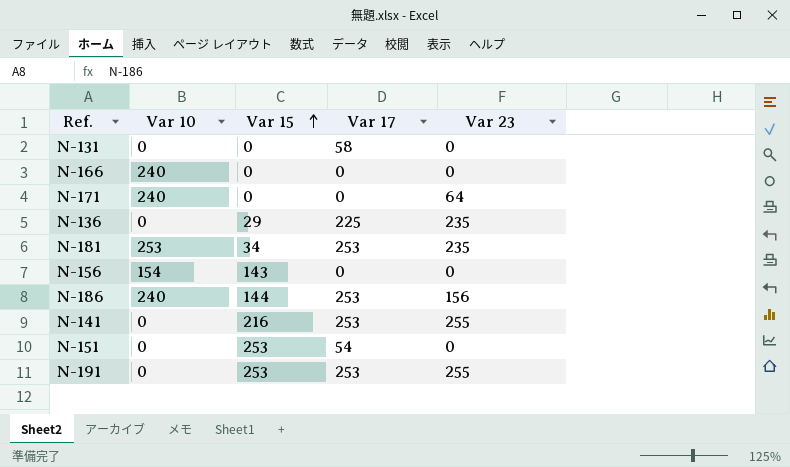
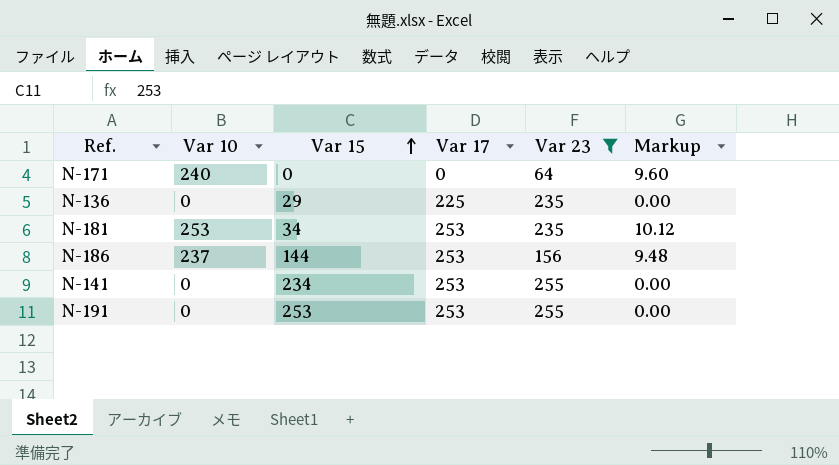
filter: none -> Var 23 != 0
column Markup | formula: none -> [Var 10] * 0.04
N-186 | Var 10: 240 -> 237
N-141 | Var 15: 216 -> 234

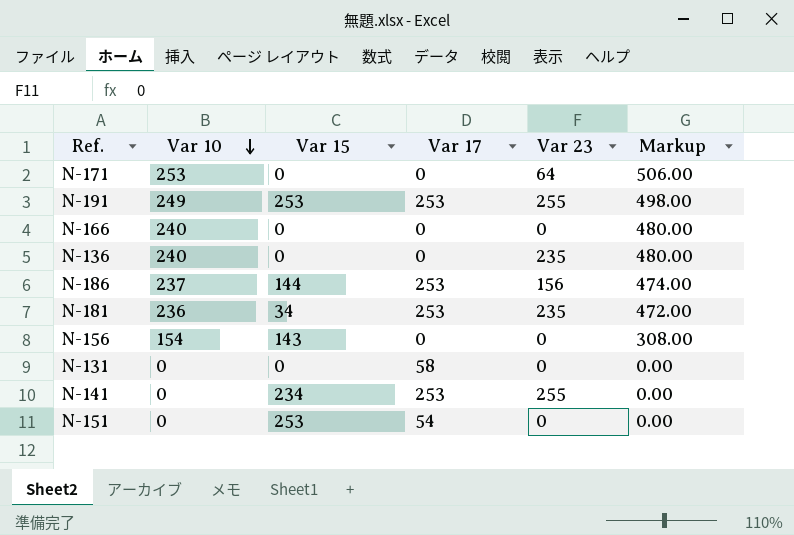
filter: Var 23 != 0 -> none
row order: Var 15 ascending -> Var 10 descending
column Markup | formula: [Var 10] * 0.04 -> [Var 10] * 2
N-171 | Var 10: 240 -> 253
N-191 | Var 10: 0 -> 249
N-136 | Var 10: 0 -> 240
N-136 | Var 15: 29 -> 0
N-136 | Var 17: 225 -> 0
N-181 | Var 10: 253 -> 236

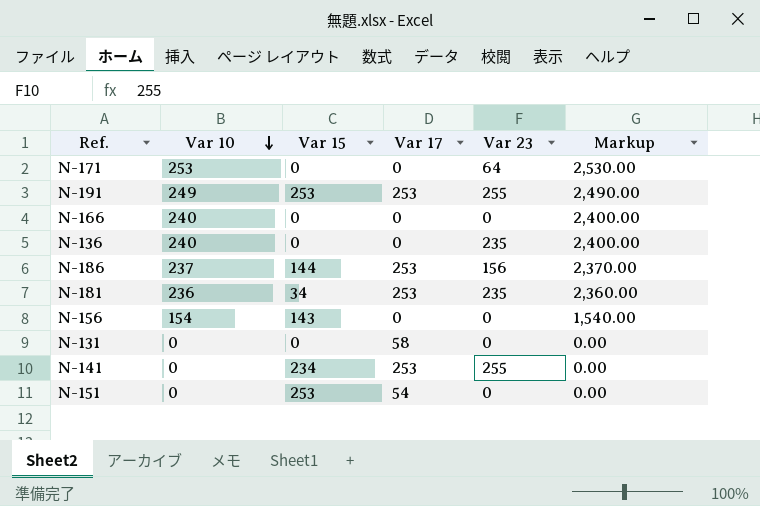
column Markup | formula: [Var 10] * 2 -> [Var 10] * 10

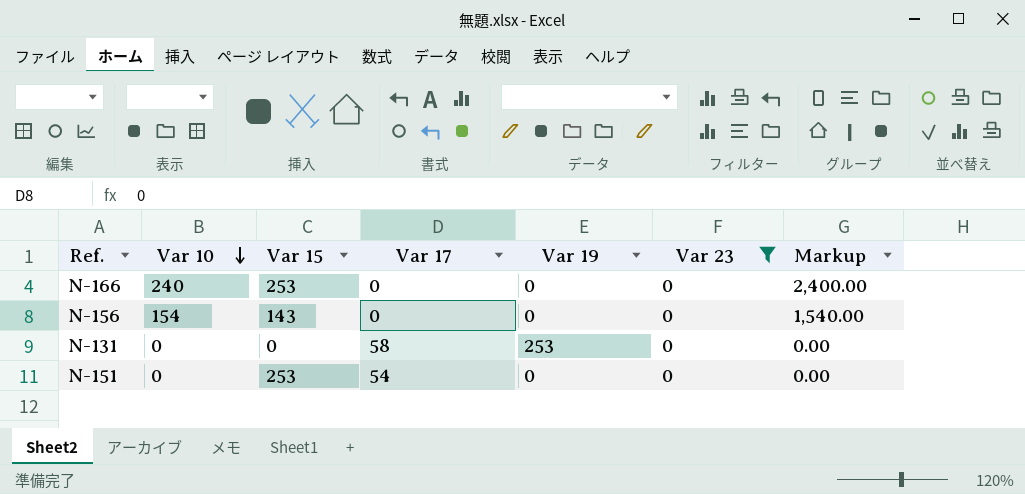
filter: none -> Var 23 = 0
column Var 19 | position: none -> 5
N-166 | Var 15: 0 -> 253

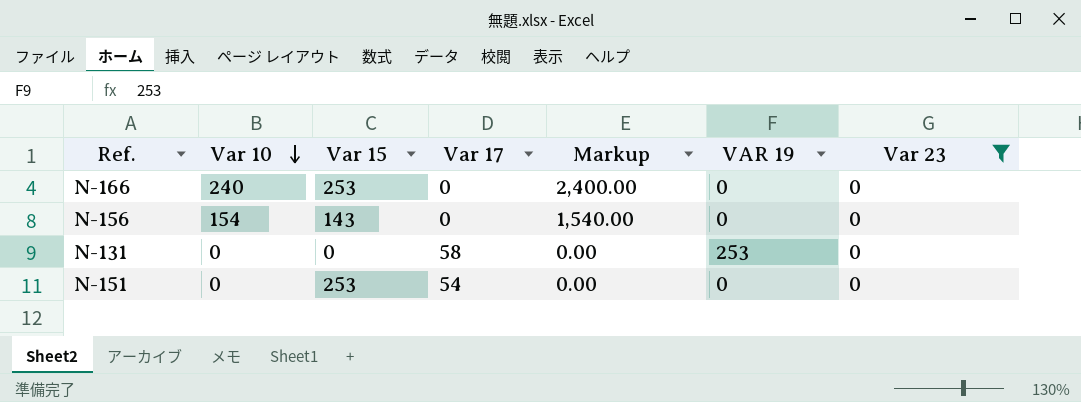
column Markup | position: 7 -> 5
column name: Var 19 -> VAR 19

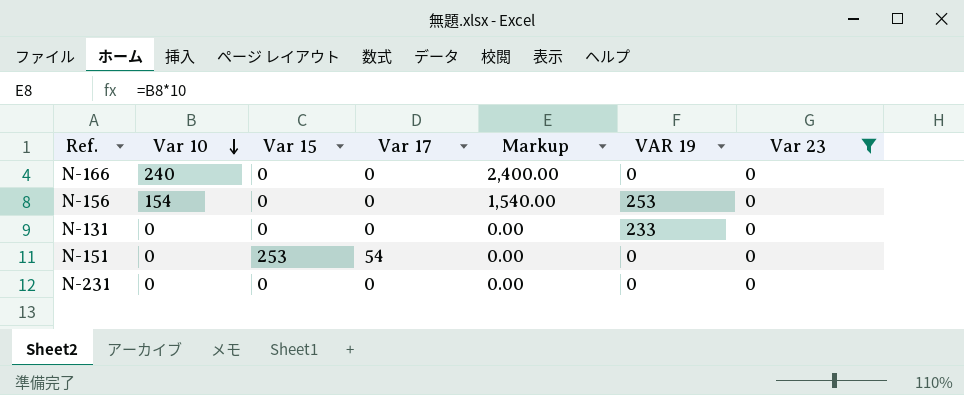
N-166 | Var 15: 253 -> 0
N-156 | Var 15: 143 -> 0
N-156 | VAR 19: 0 -> 253
N-131 | Var 17: 58 -> 0
N-131 | VAR 19: 253 -> 233
row N-231: none -> 0 | 0 | 0 | 0.00 | 0 | 0

